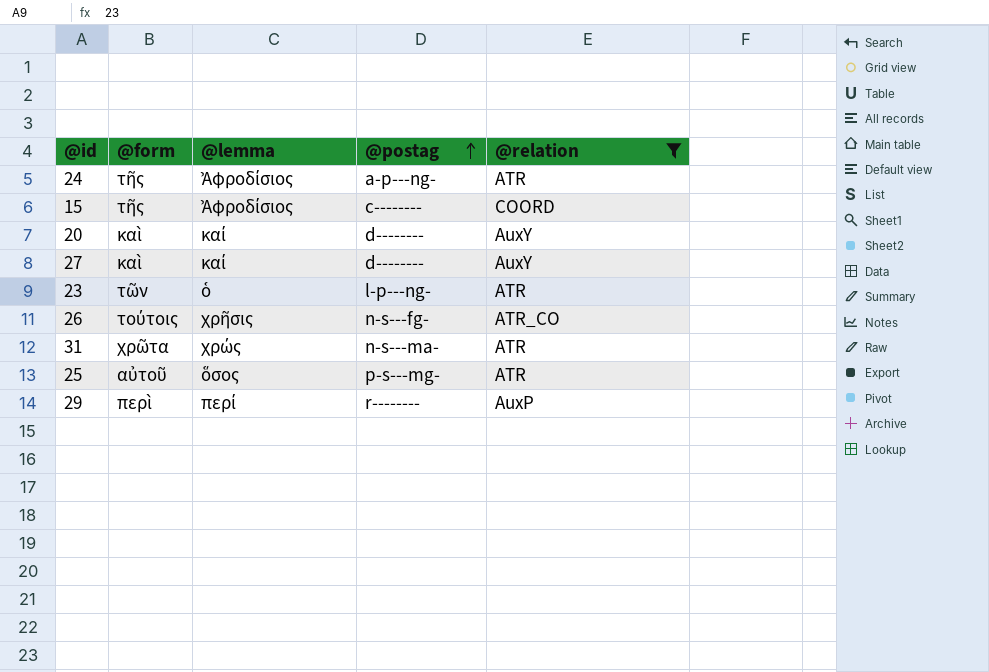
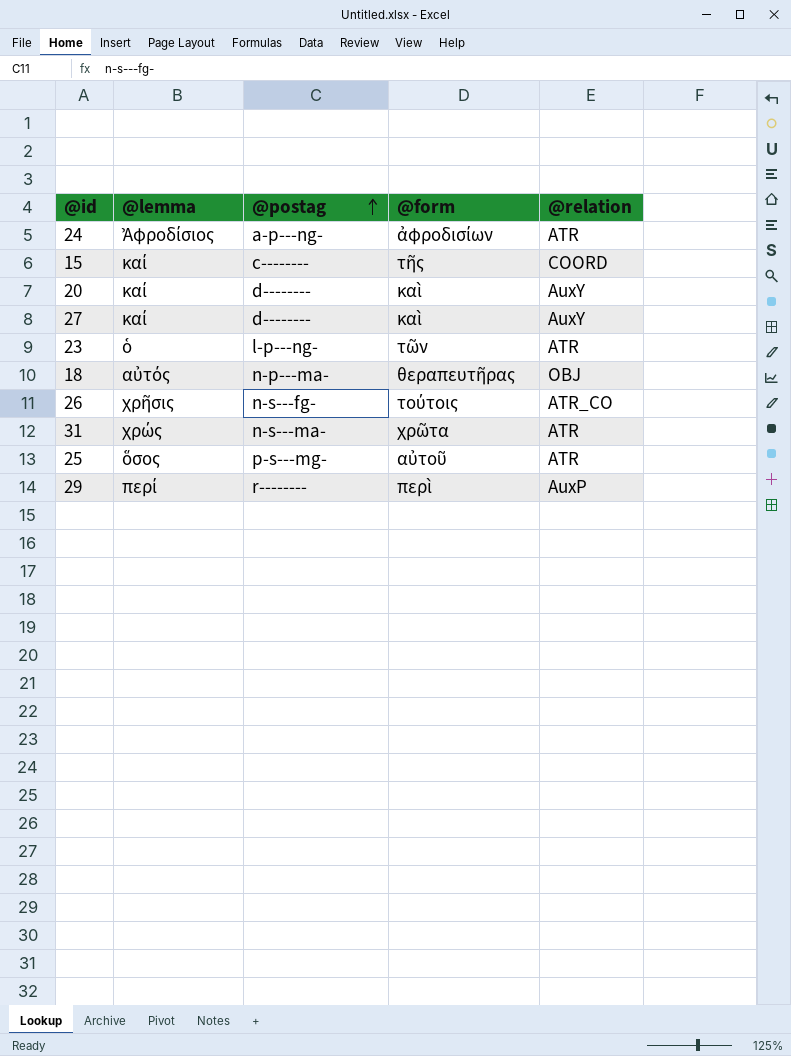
filter: @relation != OBJ -> none
column @form | position: 2 -> 4
24 | @form: τῆς -> ἀφροδισίων
15 | @lemma: Ἀφροδίσιος -> καί

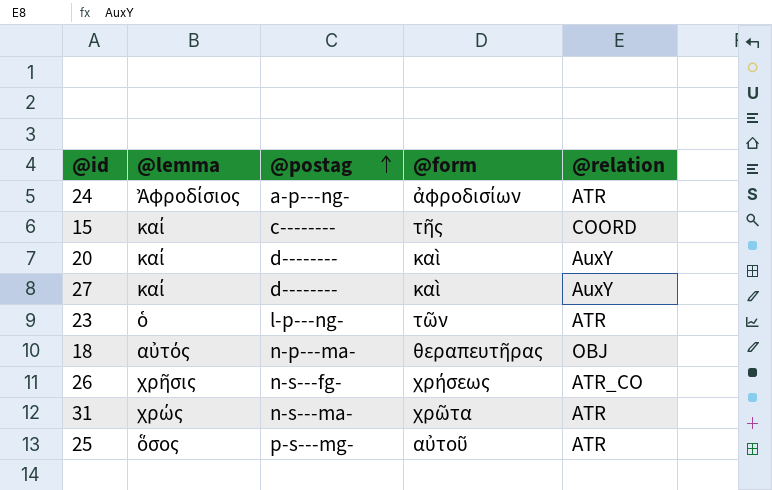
row 29: περί | r-------- | περὶ | AuxP -> none
26 | @form: τούτοις -> χρήσεως

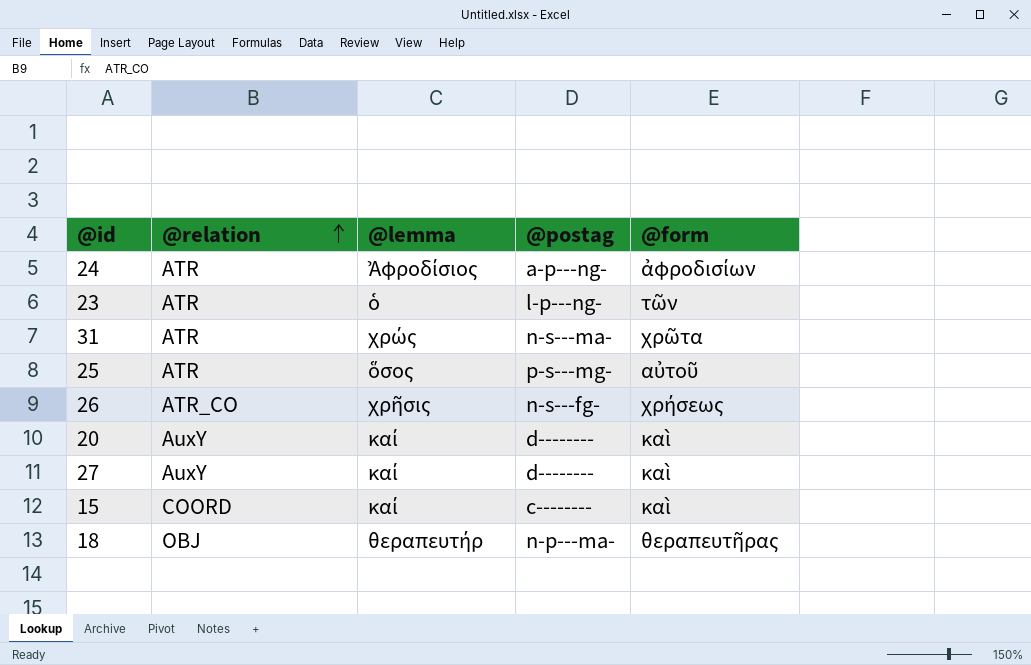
row order: @postag ascending -> @relation ascending
column @relation | position: 5 -> 2
15 | @form: τῆς -> καὶ
18 | @lemma: αὐτός -> θεραπευτήρ

